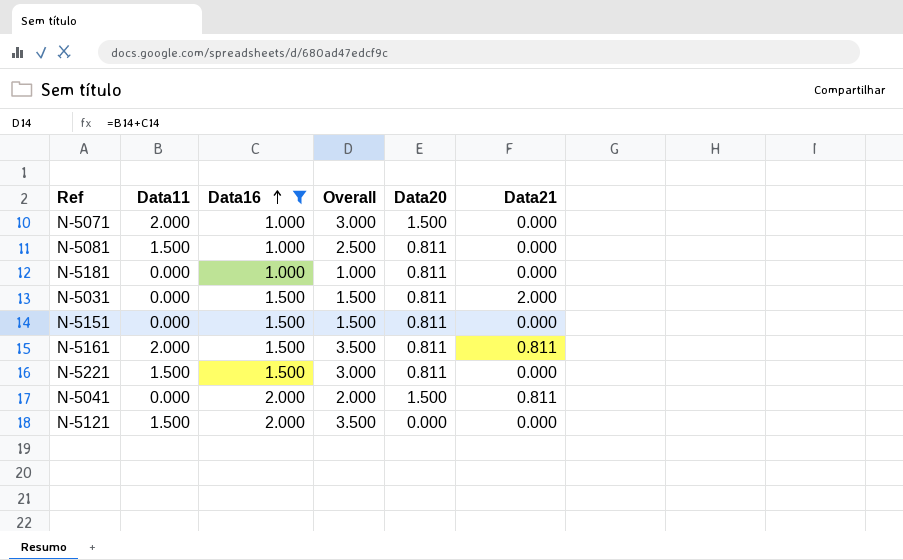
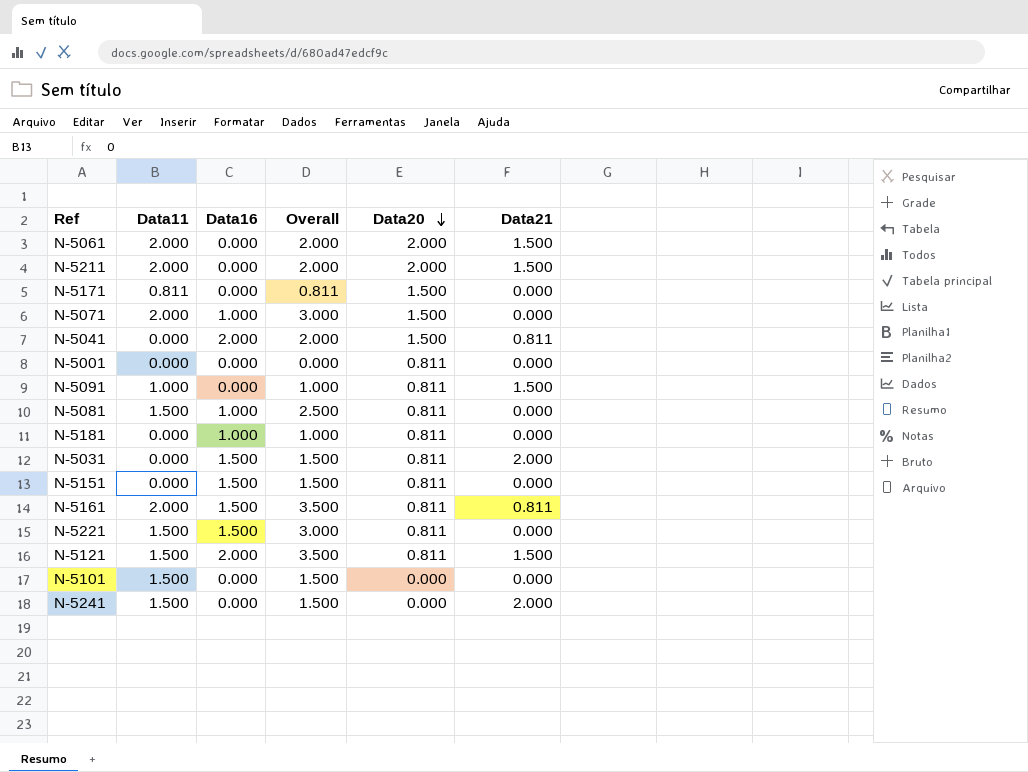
filter: Data16 != 0.000 -> none
row order: Data16 ascending -> Data20 descending
N-5121 | Data20: 0.000 -> 0.811
N-5121 | Data21: 0.000 -> 1.500

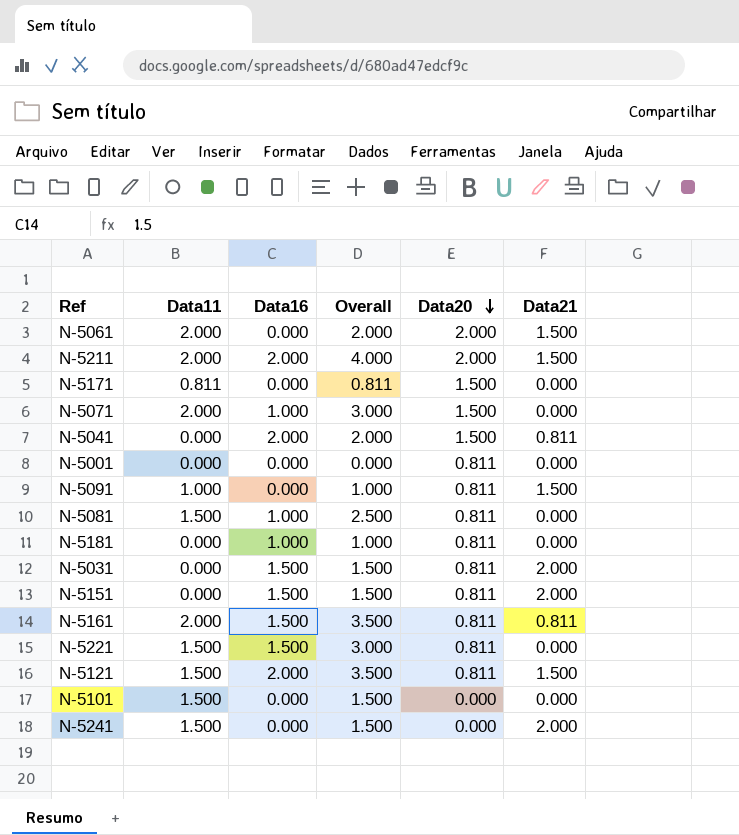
N-5211 | Data16: 0.000 -> 2.000
N-5211 | Overall: 2.000 -> 4.000
N-5151 | Data21: 0.000 -> 2.000

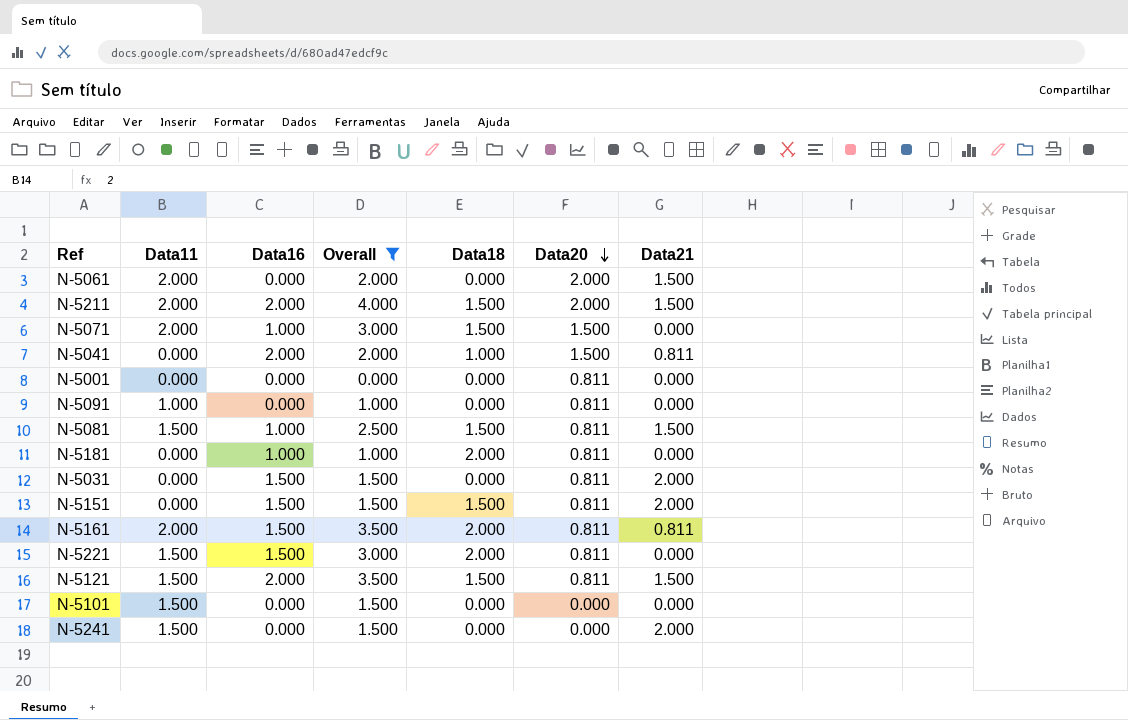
filter: none -> Overall != 0.811
column Data18 | position: none -> 5
N-5091 | Data21: 1.500 -> 0.000
N-5081 | Data21: 0.000 -> 1.500

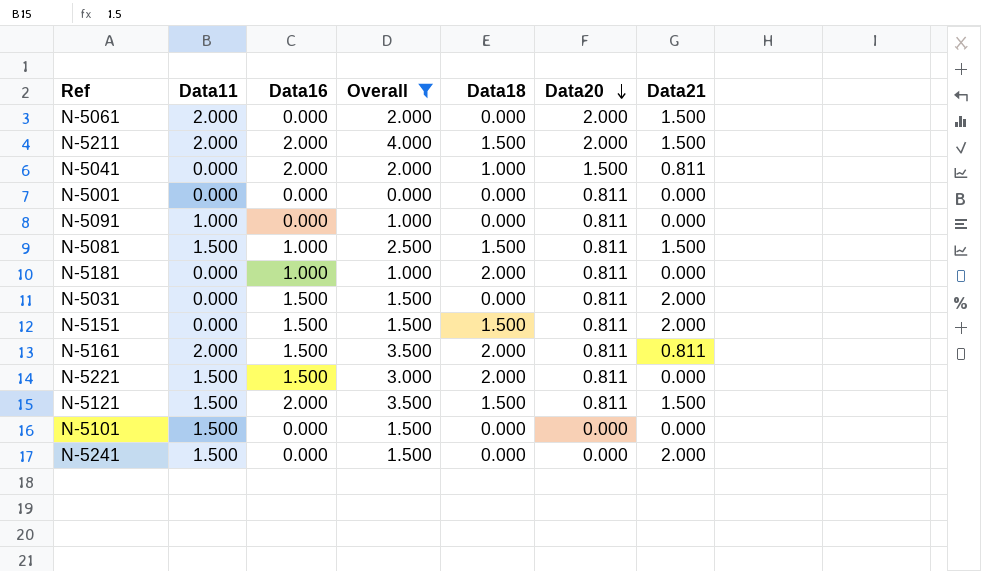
row N-5071: 2.000 | 1.000 | 3.000 | 1.500 | 1.500 | 0.000 -> none

